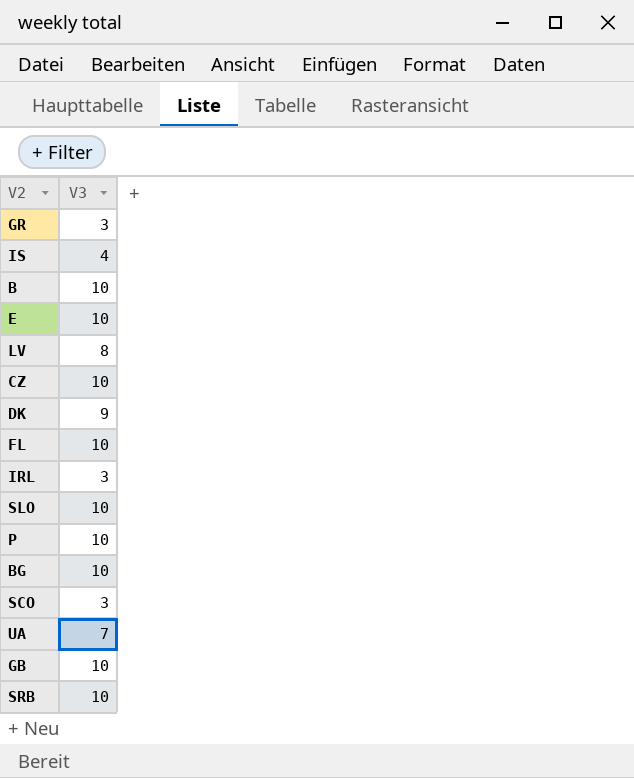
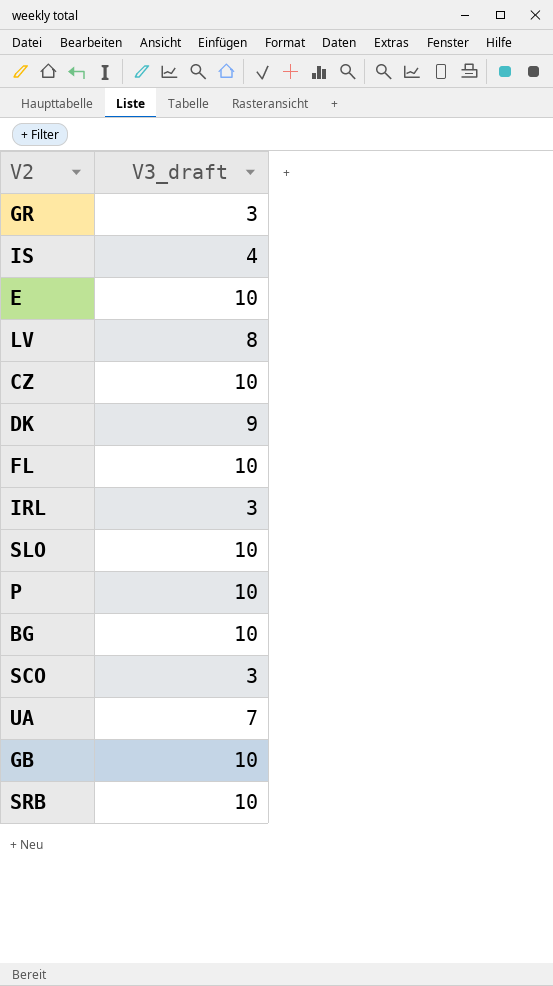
column name: V3 -> V3_draft
row B: 10 -> none

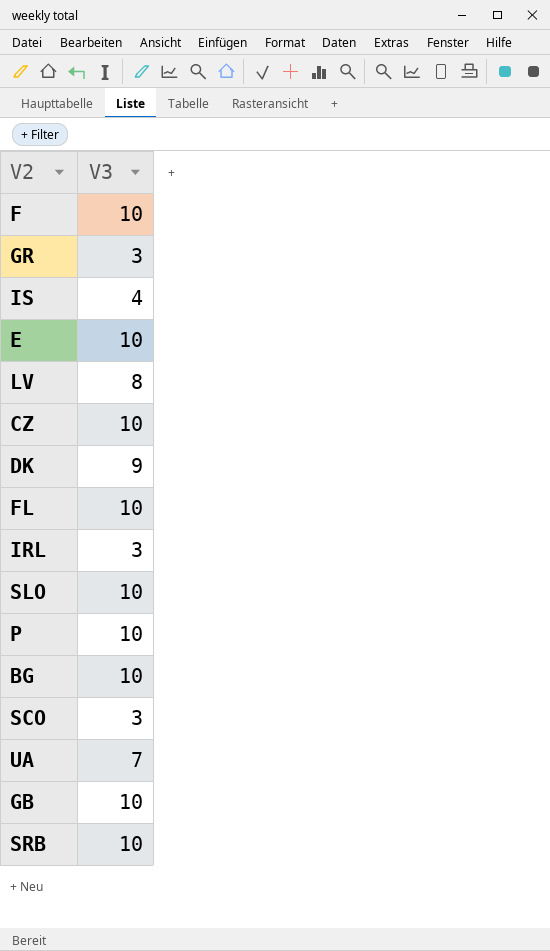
column name: V3_draft -> V3
row F: none -> 10

